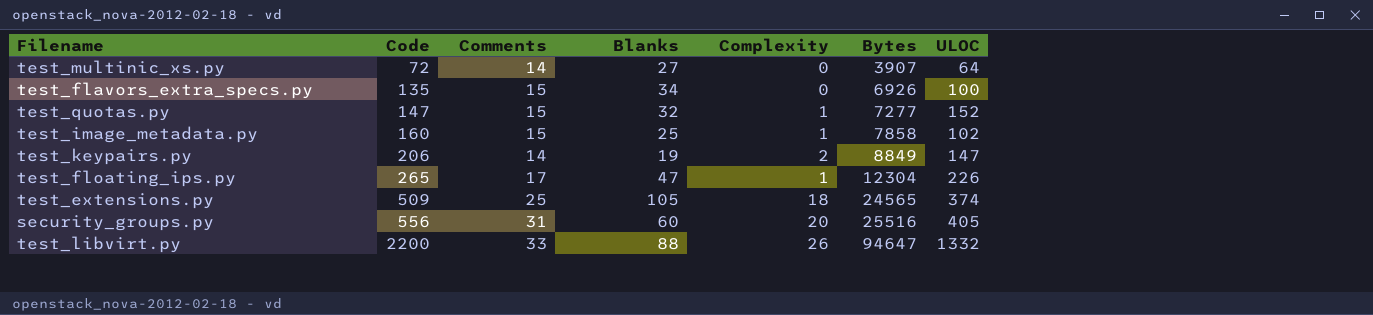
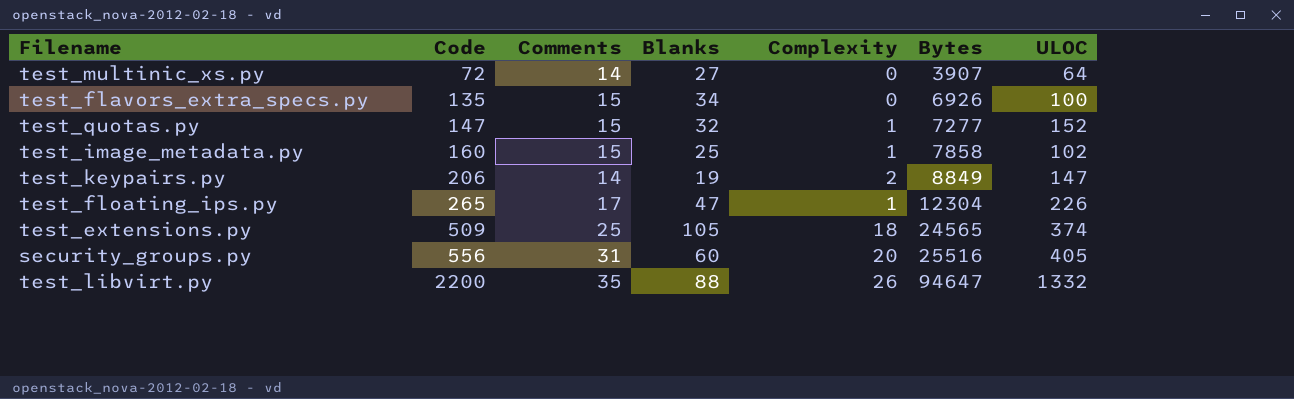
test_libvirt.py | Comments: 33 -> 35

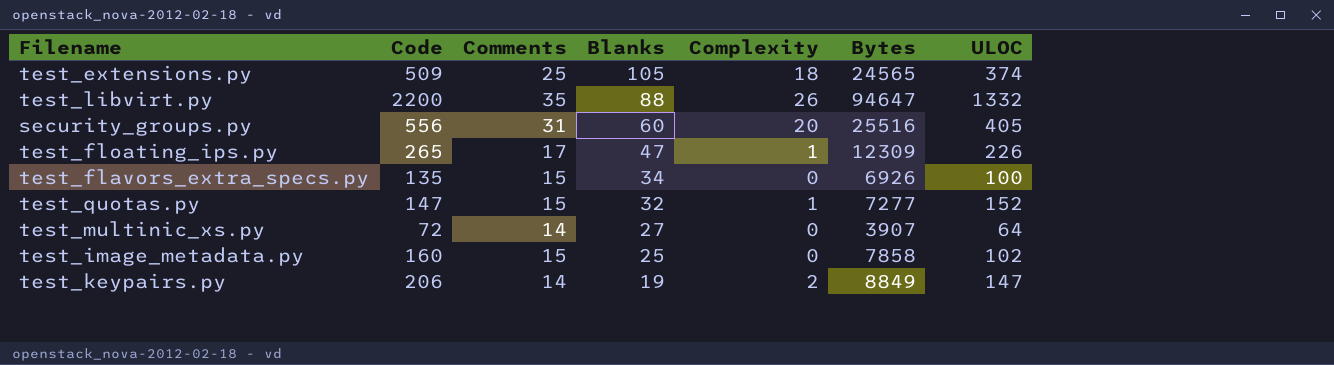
row order: Code ascending -> Blanks descending
test_floating_ips.py | Bytes: 12304 -> 12309
test_image_metadata.py | Complexity: 1 -> 0

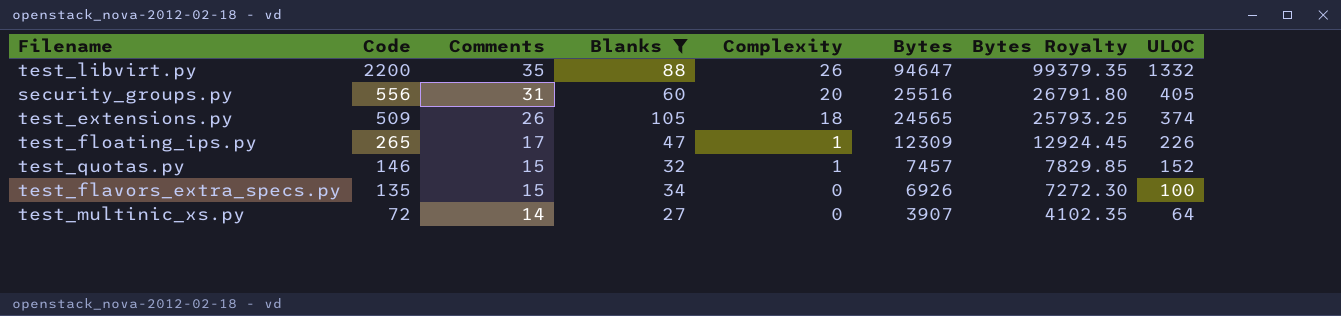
filter: none -> Blanks >= 27
row order: Blanks descending -> Code descending
column Bytes Royalty | formula: none -> [Bytes] * 1.05
test_extensions.py | Comments: 25 -> 26
test_quotas.py | Code: 147 -> 146
test_quotas.py | Bytes: 7277 -> 7457

